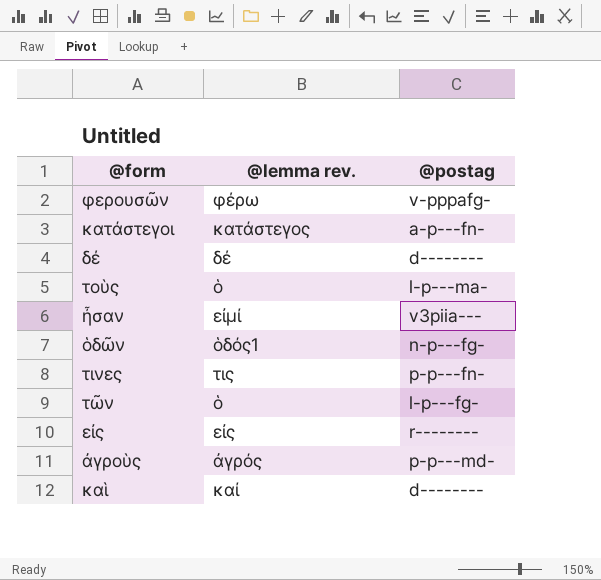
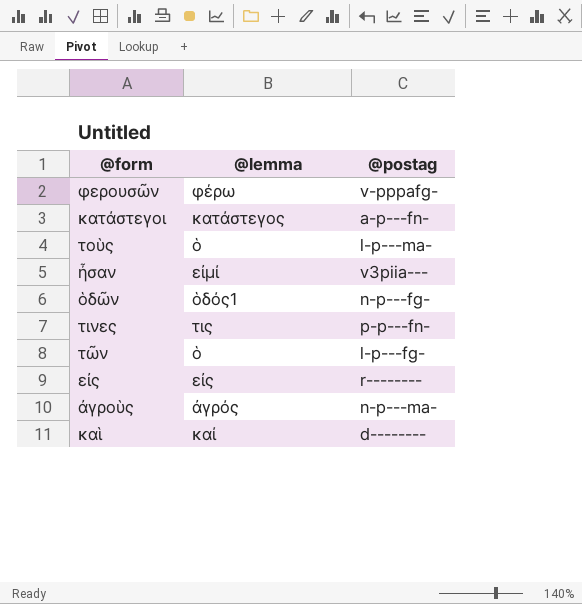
column name: @lemma rev. -> @lemma
row δέ: δέ | d-------- -> none
ἀγροὺς | @postag: p-p---md- -> n-p---ma-

